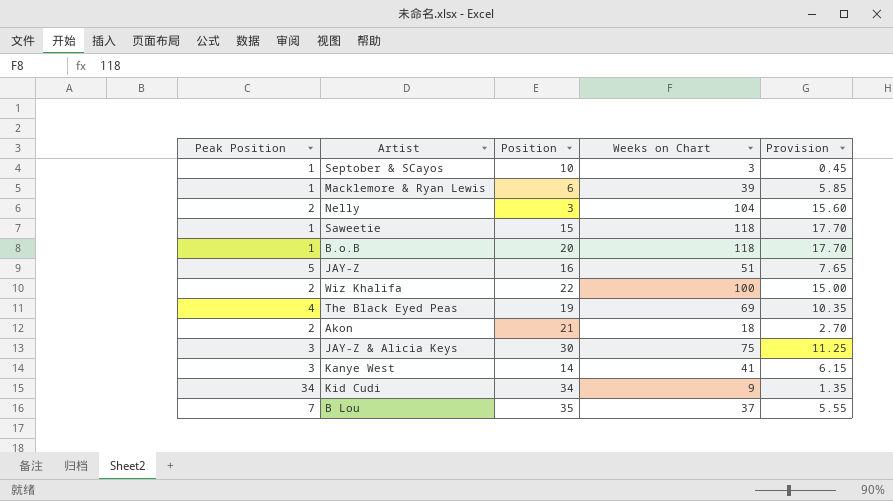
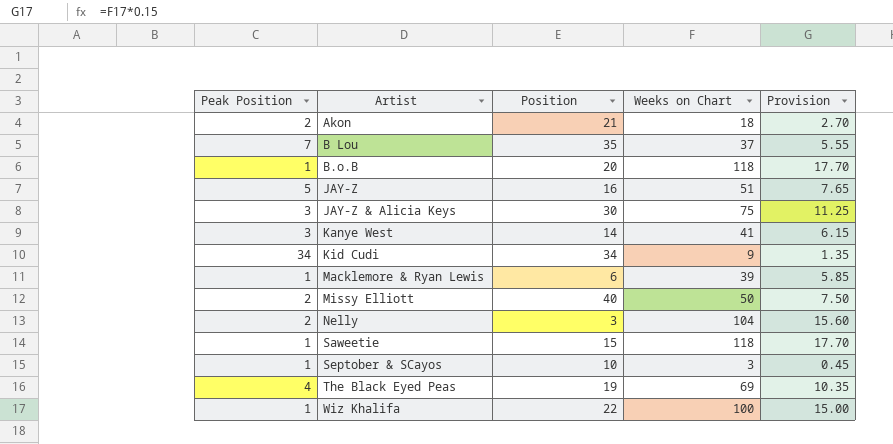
row order: none -> Artist ascending
row Missy Elliott: none -> 2 | 40 | 50 | 7.50
Wiz Khalifa | Peak Position: 2 -> 1

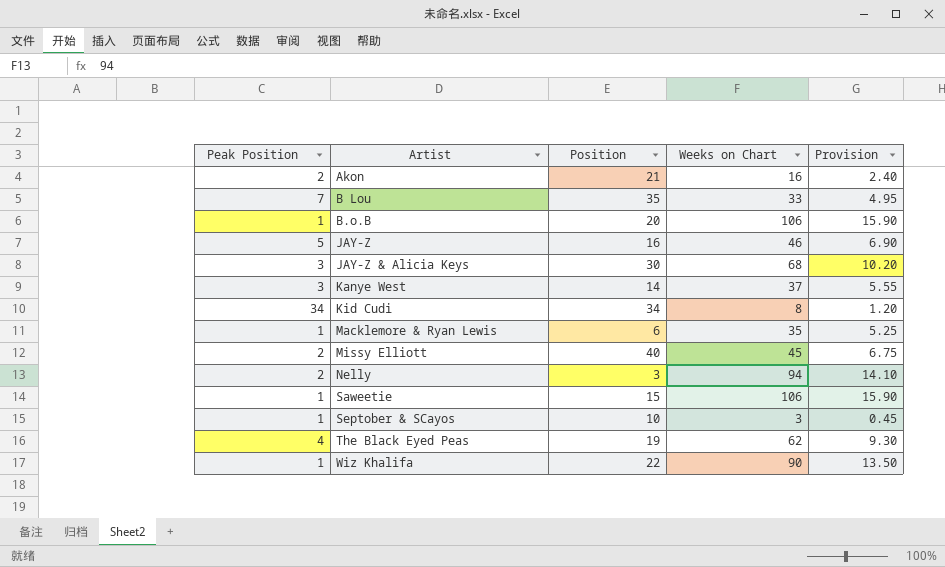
Akon | Weeks on Chart: 18 -> 16
Akon | Provision: 2.70 -> 2.40
B Lou | Weeks on Chart: 37 -> 33
B Lou | Provision: 5.55 -> 4.95
B.o.B | Weeks on Chart: 118 -> 106
B.o.B | Provision: 17.70 -> 15.90
JAY-Z | Weeks on Chart: 51 -> 46
JAY-Z | Provision: 7.65 -> 6.90
JAY-Z & Alicia Keys | Weeks on Chart: 75 -> 68
JAY-Z & Alicia Keys | Provision: 11.25 -> 10.20
Kanye West | Weeks on Chart: 41 -> 37
Kanye West | Provision: 6.15 -> 5.55
Kid Cudi | Weeks on Chart: 9 -> 8
Kid Cudi | Provision: 1.35 -> 1.20
Macklemore & Ryan Lewis | Weeks on Chart: 39 -> 35
Macklemore & Ryan Lewis | Provision: 5.85 -> 5.25
Missy Elliott | Weeks on Chart: 50 -> 45
Missy Elliott | Provision: 7.50 -> 6.75
Nelly | Weeks on Chart: 104 -> 94
Nelly | Provision: 15.60 -> 14.10
Saweetie | Weeks on Chart: 118 -> 106
Saweetie | Provision: 17.70 -> 15.90
The Black Eyed Peas | Weeks on Chart: 69 -> 62
The Black Eyed Peas | Provision: 10.35 -> 9.30
Wiz Khalifa | Weeks on Chart: 100 -> 90
Wiz Khalifa | Provision: 15.00 -> 13.50

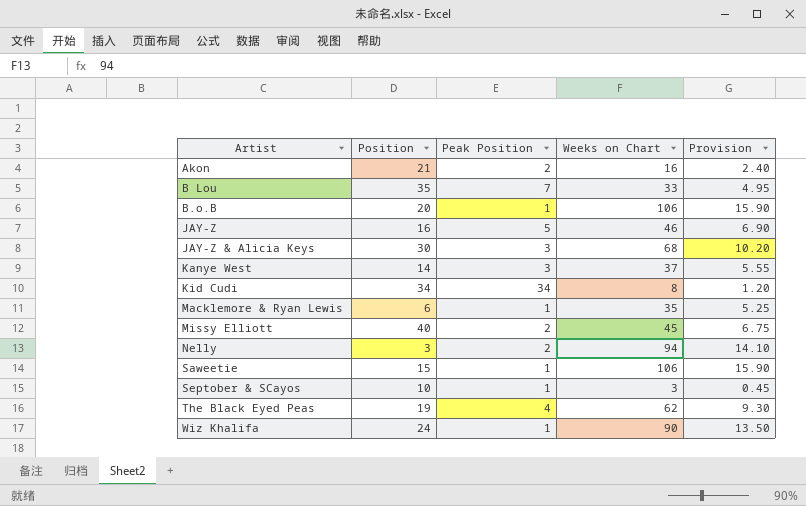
column Peak Position | position: 1 -> 3
Wiz Khalifa | Position: 22 -> 24

